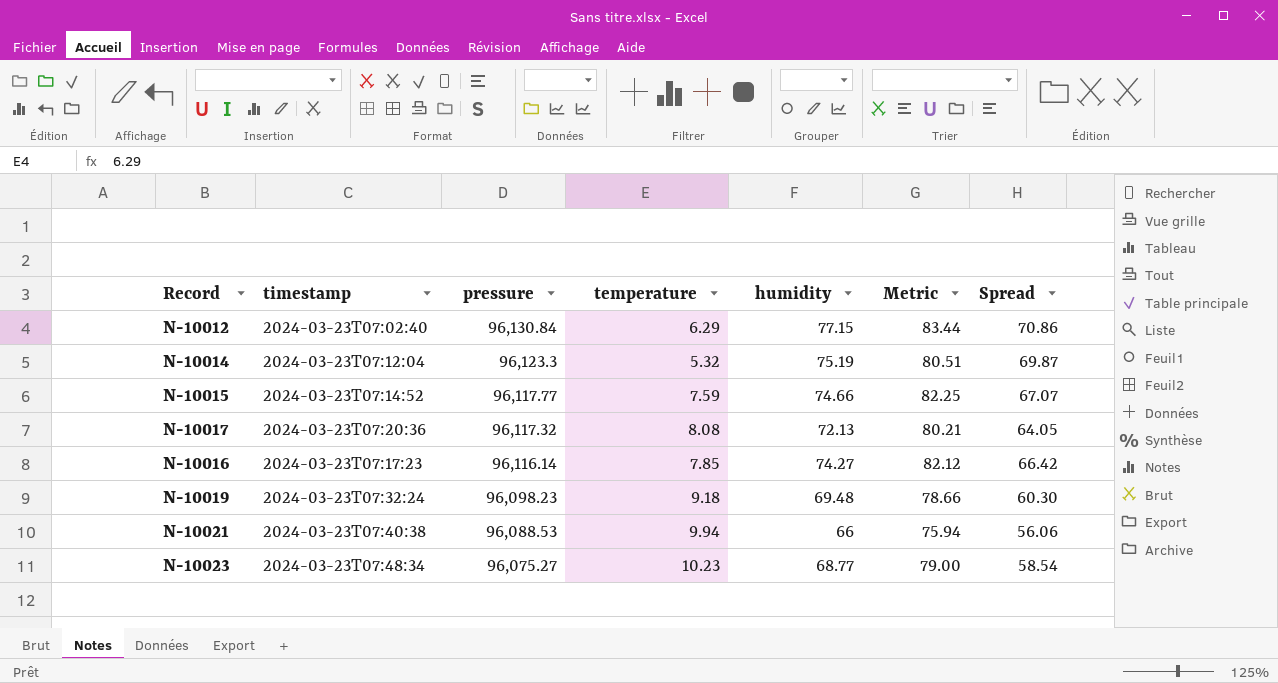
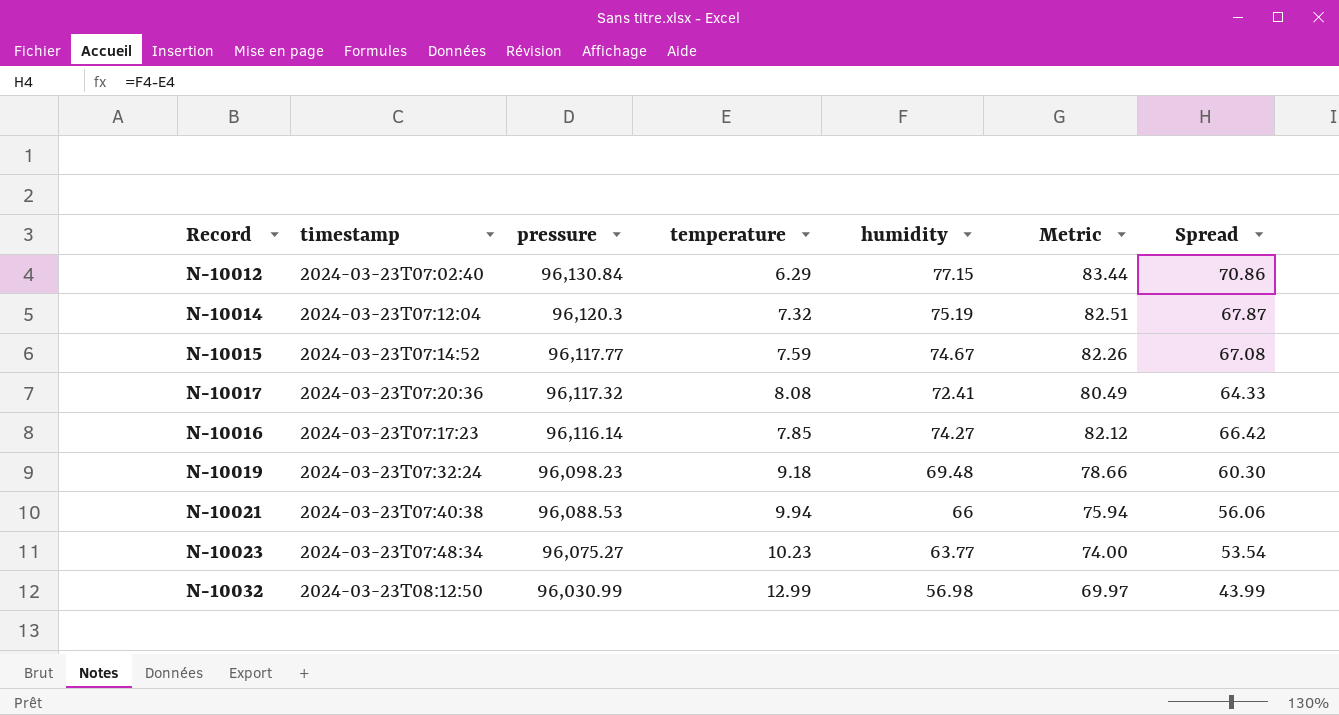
N-10014 | pressure: 96,123.3 -> 96,120.3
N-10014 | temperature: 5.32 -> 7.32
N-10014 | Metric: 80.51 -> 82.51
N-10014 | Spread: 69.87 -> 67.87
N-10015 | humidity: 74.66 -> 74.67
N-10015 | Metric: 82.25 -> 82.26
N-10015 | Spread: 67.07 -> 67.08
N-10017 | humidity: 72.13 -> 72.41
N-10017 | Metric: 80.21 -> 80.49
N-10017 | Spread: 64.05 -> 64.33
N-10023 | humidity: 68.77 -> 63.77
N-10023 | Metric: 79.00 -> 74.00
N-10023 | Spread: 58.54 -> 53.54
row N-10032: none -> 2024-03-23T08:12:50 | 96,030.99 | 12.99 | 56.98 | 69.97 | 43.99

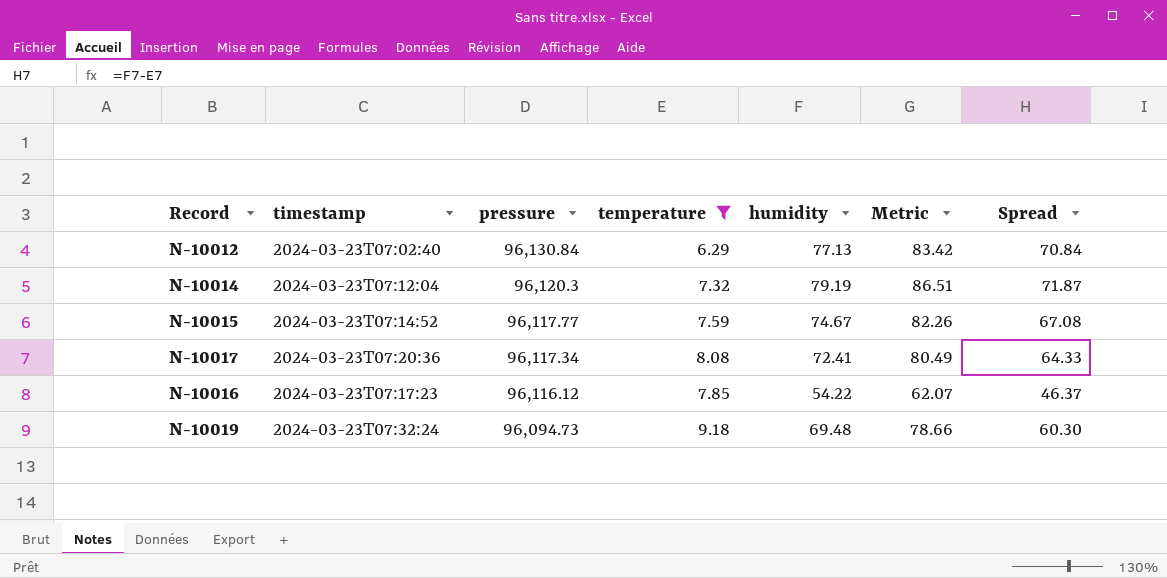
filter: none -> temperature <= 9.18
N-10012 | humidity: 77.15 -> 77.13
N-10012 | Metric: 83.44 -> 83.42
N-10012 | Spread: 70.86 -> 70.84
N-10014 | humidity: 75.19 -> 79.19
N-10014 | Metric: 82.51 -> 86.51
N-10014 | Spread: 67.87 -> 71.87
N-10017 | pressure: 96,117.32 -> 96,117.34
N-10016 | pressure: 96,116.14 -> 96,116.12
N-10016 | humidity: 74.27 -> 54.22
N-10016 | Metric: 82.12 -> 62.07
N-10016 | Spread: 66.42 -> 46.37
N-10019 | pressure: 96,098.23 -> 96,094.73

